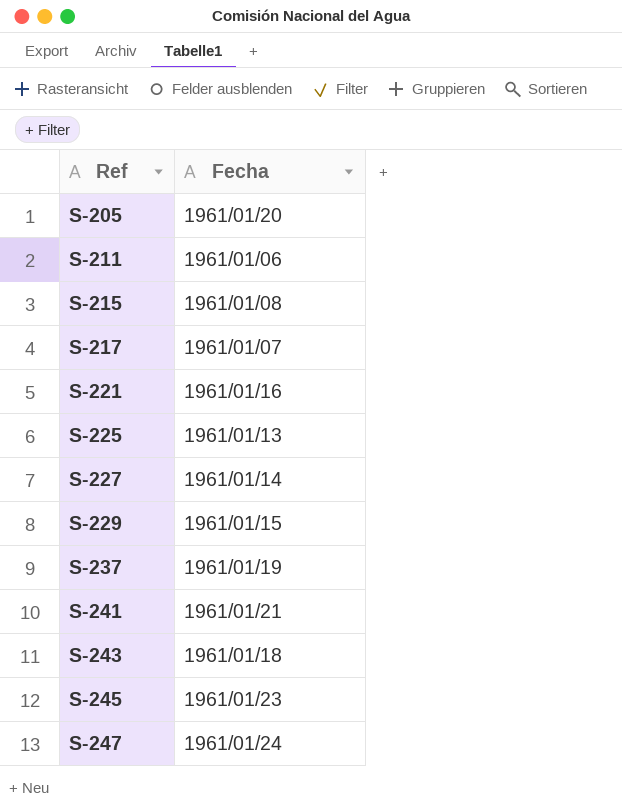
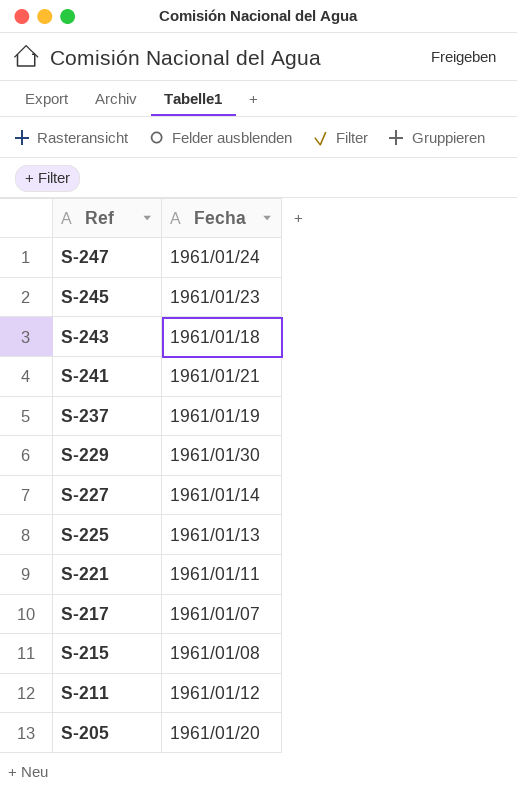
row order: Ref ascending -> Ref descending
S-229 | Fecha: 1961/01/15 -> 1961/01/30
S-221 | Fecha: 1961/01/16 -> 1961/01/11
S-211 | Fecha: 1961/01/06 -> 1961/01/12

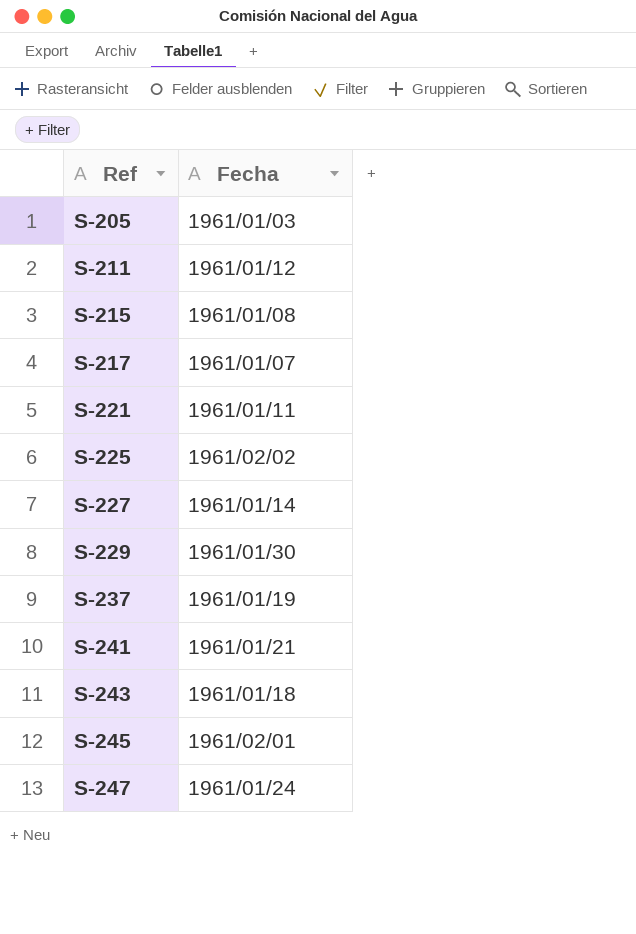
row order: Ref descending -> Ref ascending
S-205 | Fecha: 1961/01/20 -> 1961/01/03
S-225 | Fecha: 1961/01/13 -> 1961/02/02
S-245 | Fecha: 1961/01/23 -> 1961/02/01

